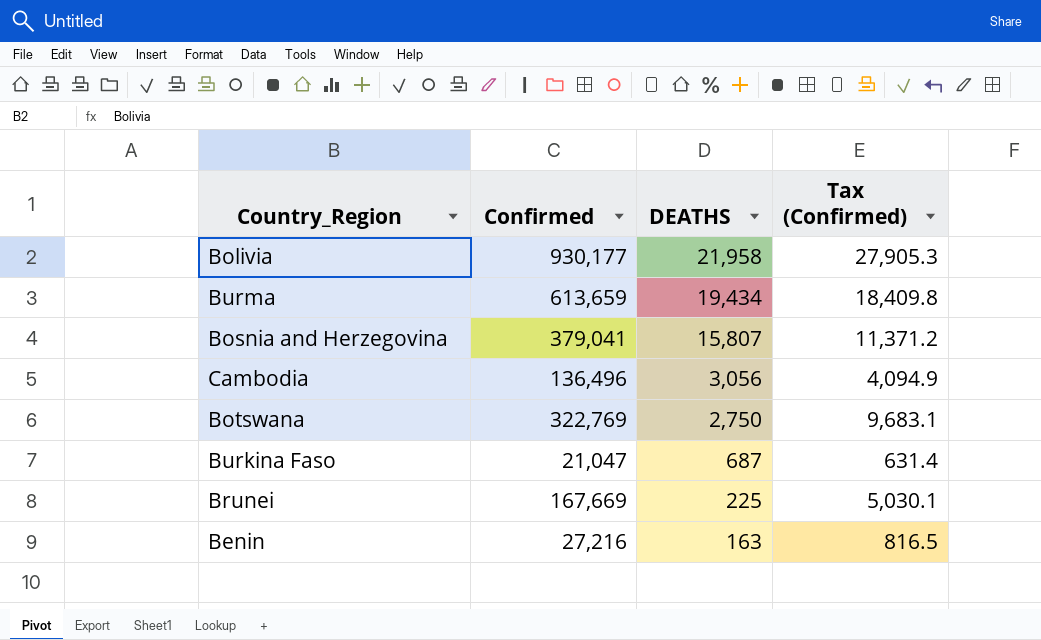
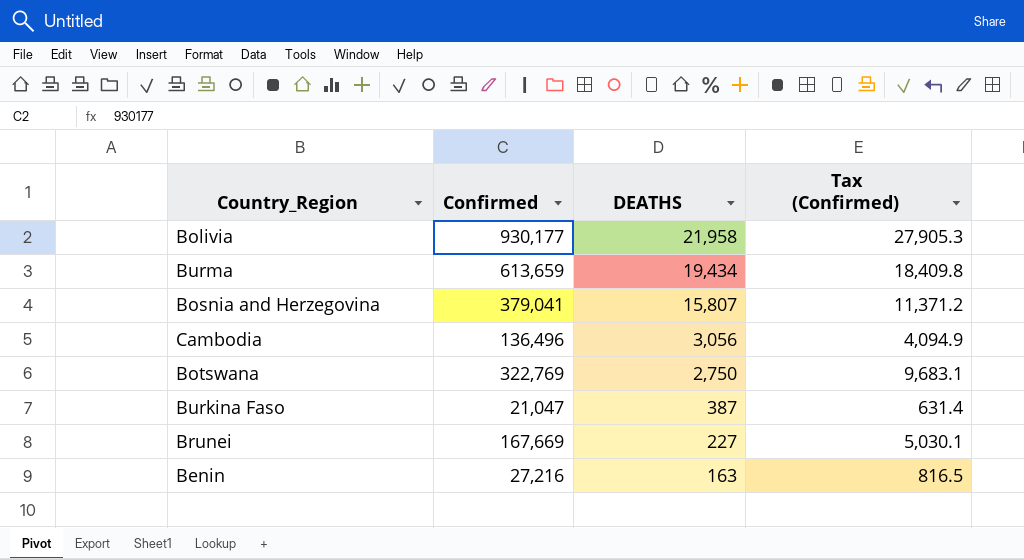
Burkina Faso | DEATHS: 687 -> 387
Brunei | DEATHS: 225 -> 227

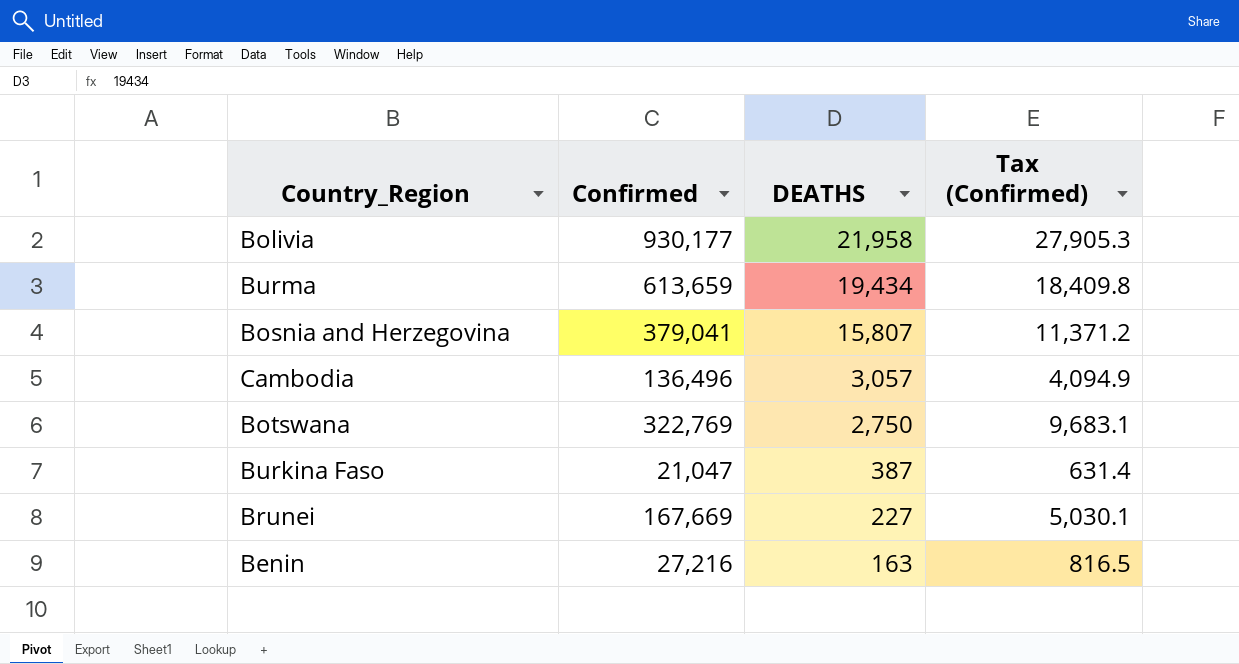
Cambodia | DEATHS: 3,056 -> 3,057

